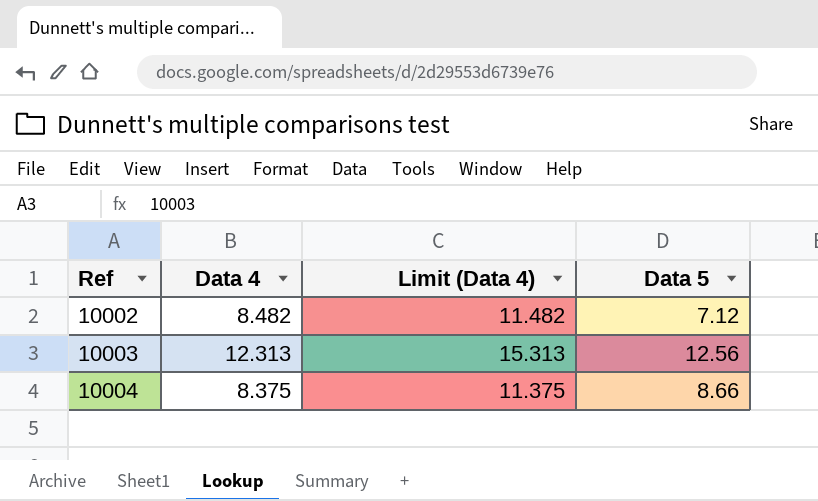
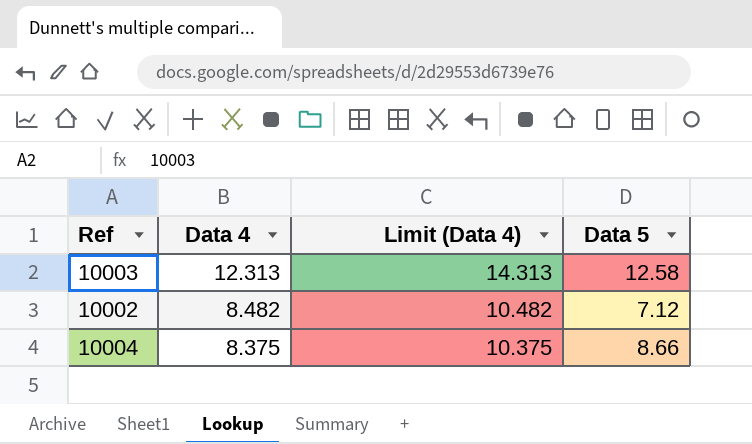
row order: Ref ascending -> Data 4 descending
column Limit (Data 4) | formula: [Data 4] + 3 -> [Data 4] + 2
10003 | Data 5: 12.56 -> 12.58

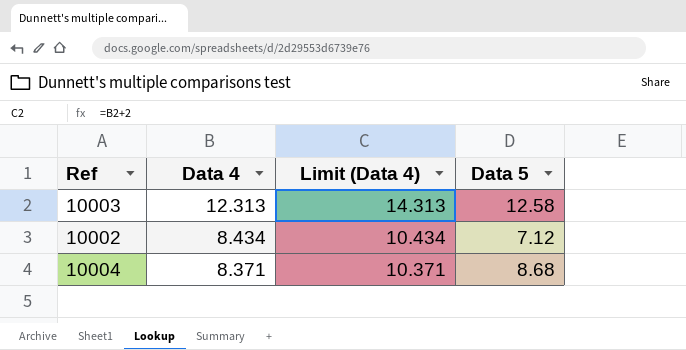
10002 | Data 4: 8.482 -> 8.434
10002 | Limit (Data 4): 10.482 -> 10.434
10004 | Data 4: 8.375 -> 8.371
10004 | Limit (Data 4): 10.375 -> 10.371
10004 | Data 5: 8.66 -> 8.68

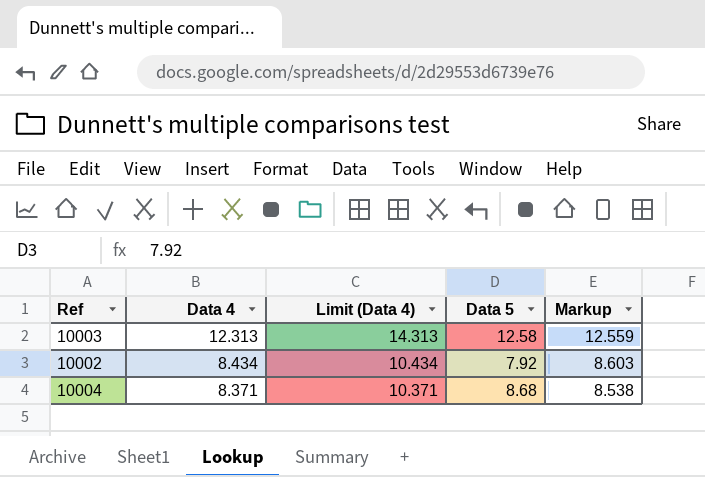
column Markup | formula: none -> [Data 4] * 1.02
10002 | Data 5: 7.12 -> 7.92

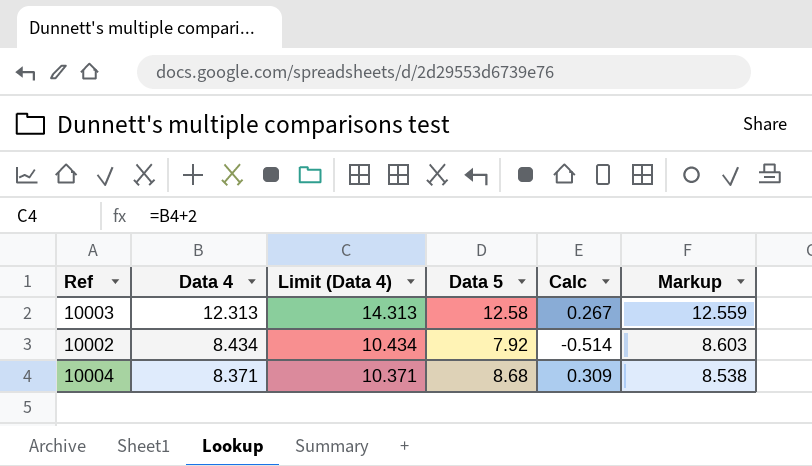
column Calc | formula: none -> [Data 5] - [Data 4]

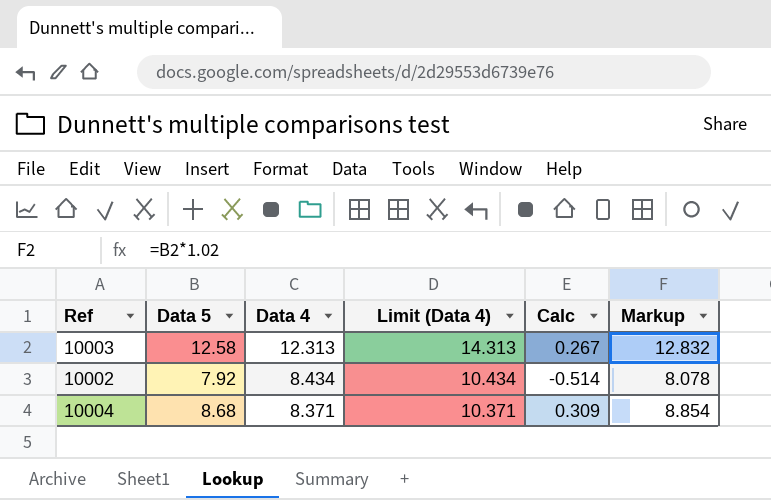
column Data 5 | position: 4 -> 2
column Markup | formula: [Data 4] * 1.02 -> [Data 5] * 1.02

